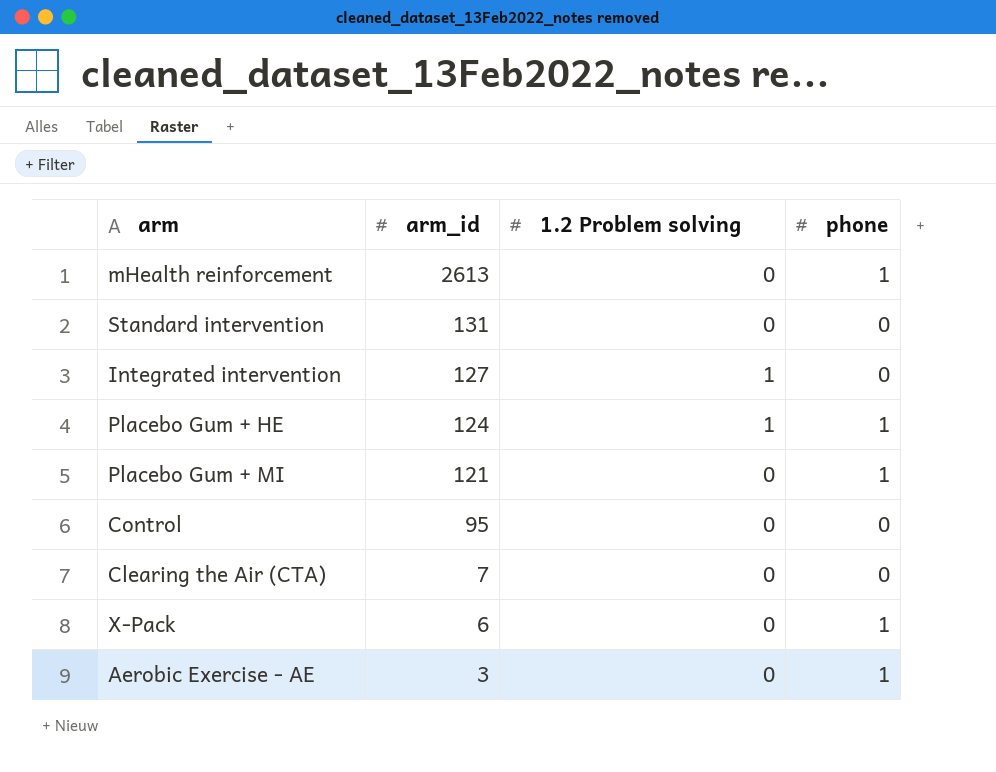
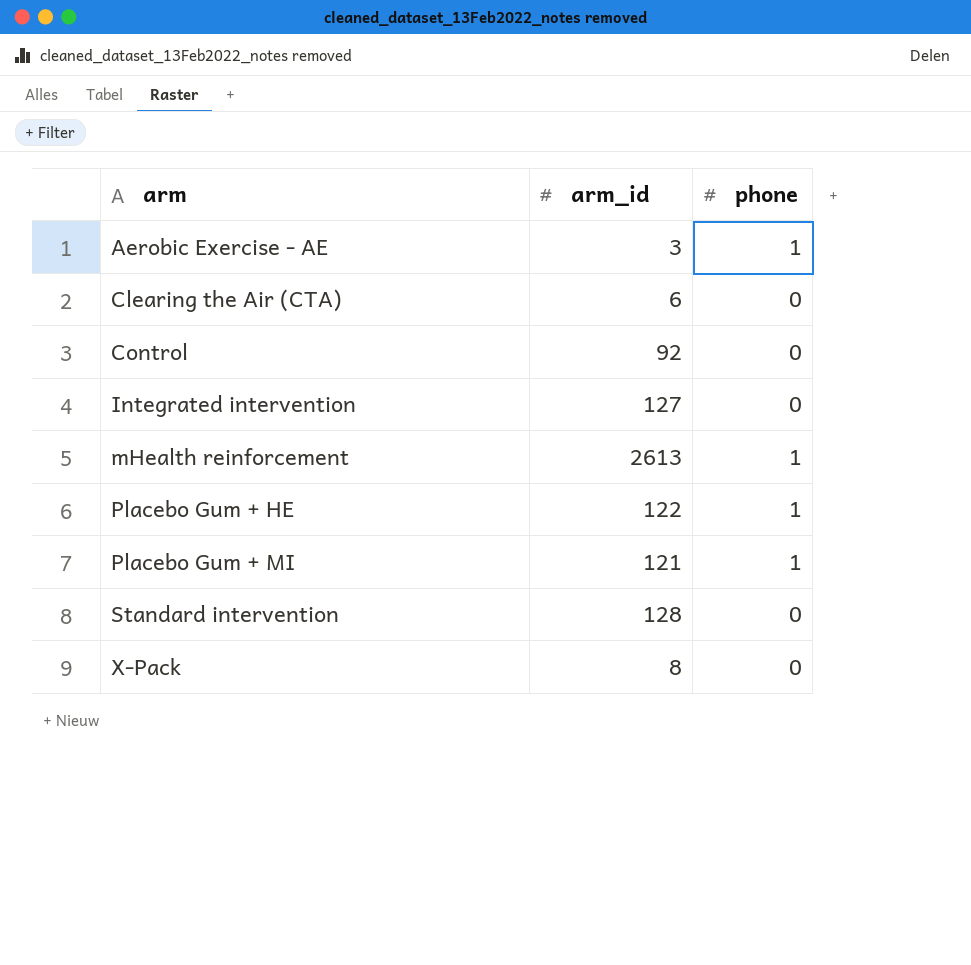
row order: arm_id descending -> arm ascending
column 1.2 Problem solving | position: 3 -> none
Clearing the Air (CTA) | arm_id: 7 -> 6
Control | arm_id: 95 -> 92
Placebo Gum + HE | arm_id: 124 -> 122
Standard intervention | arm_id: 131 -> 128
X-Pack | arm_id: 6 -> 8
X-Pack | phone: 1 -> 0

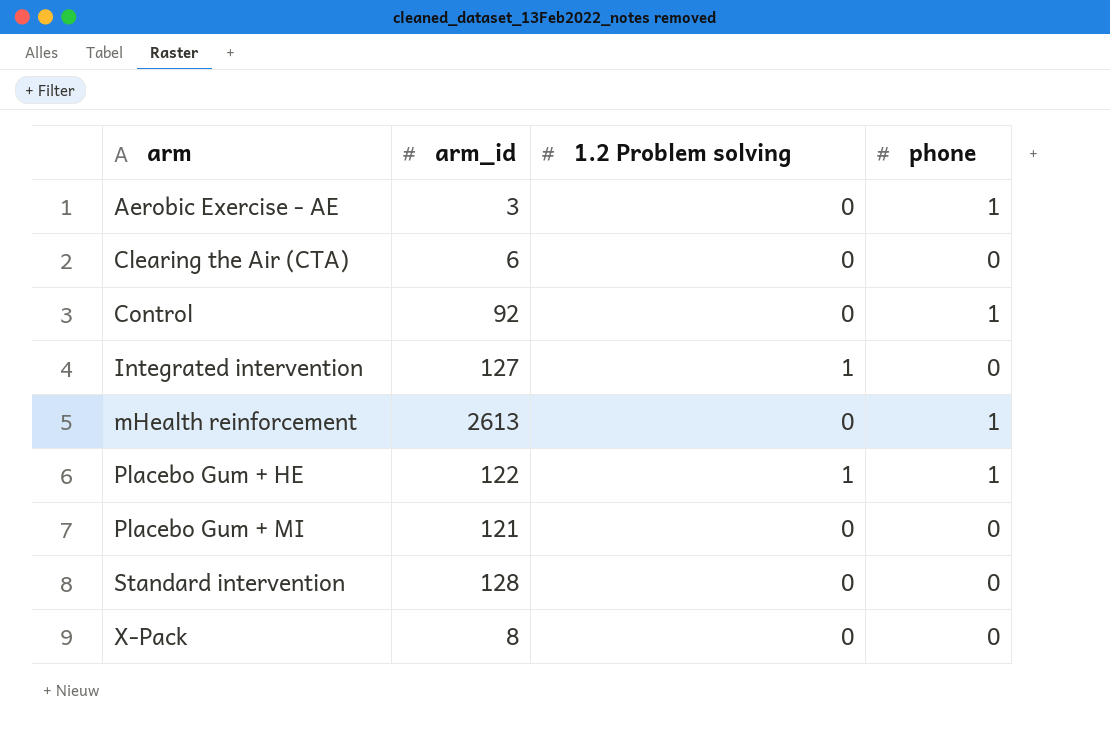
column 1.2 Problem solving | position: none -> 3
Control | phone: 0 -> 1
Placebo Gum + MI | phone: 1 -> 0

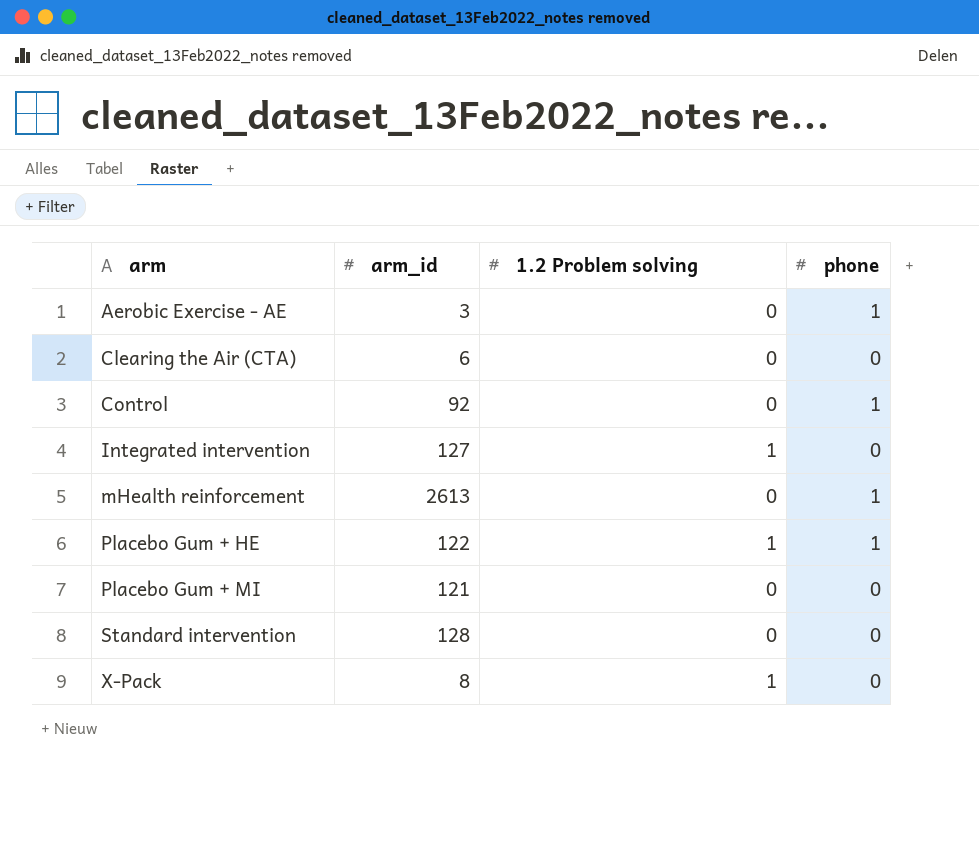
X-Pack | 1.2 Problem solving: 0 -> 1

